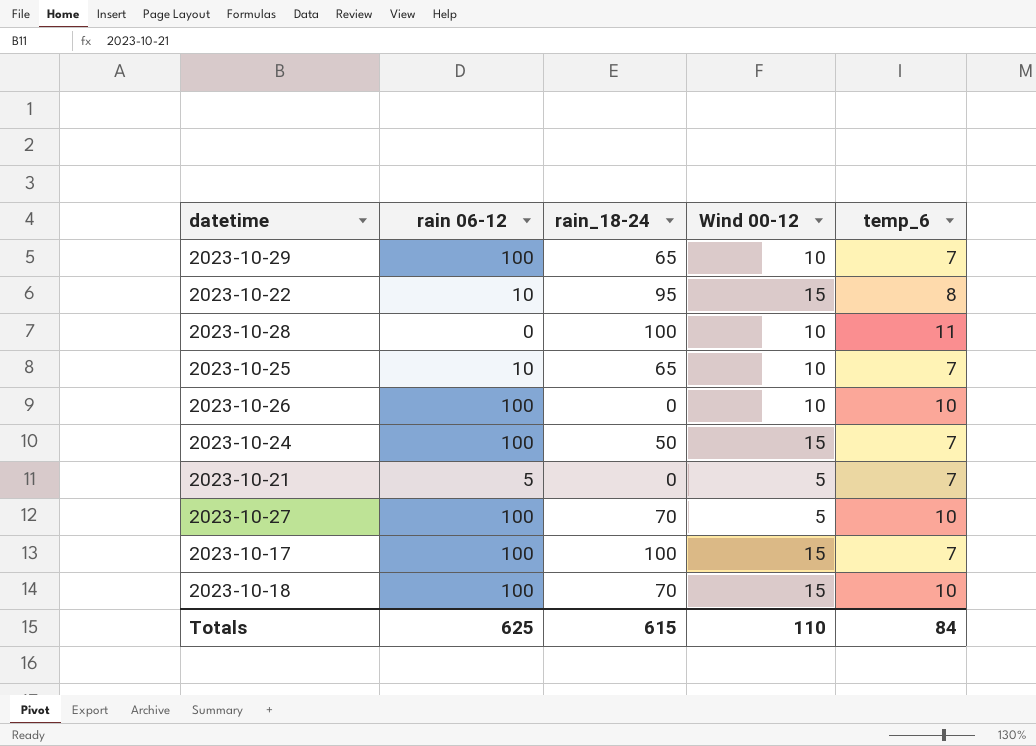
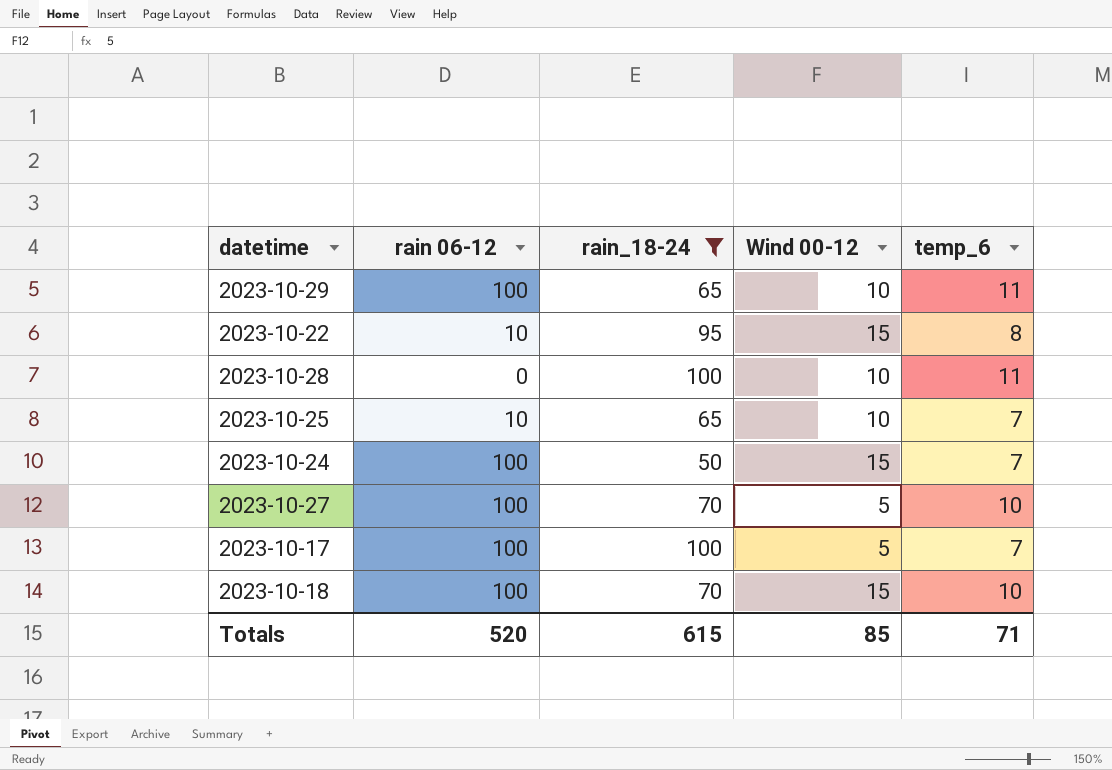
filter: none -> rain_18-24 != 0
2023-10-29 | temp_6: 7 -> 11
2023-10-17 | Wind 00-12: 15 -> 5
Totals | rain 06-12: 625 -> 520
Totals | Wind 00-12: 110 -> 85
Totals | temp_6: 84 -> 71

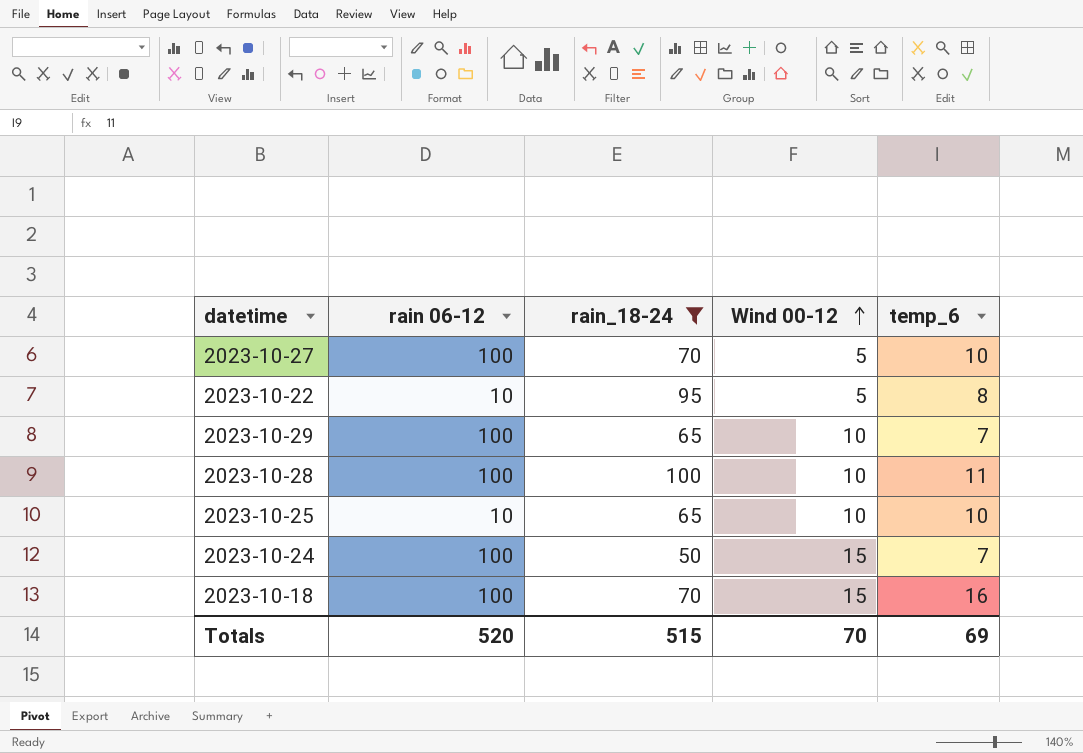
row order: none -> Wind 00-12 ascending
row 2023-10-17: 100 | 100 | 5 | 7 -> none
2023-10-22 | Wind 00-12: 15 -> 5
2023-10-29 | temp_6: 11 -> 7
2023-10-28 | rain 06-12: 0 -> 100
2023-10-25 | temp_6: 7 -> 10
2023-10-18 | temp_6: 10 -> 16
Totals | rain_18-24: 615 -> 515
Totals | Wind 00-12: 85 -> 70
Totals | temp_6: 71 -> 69

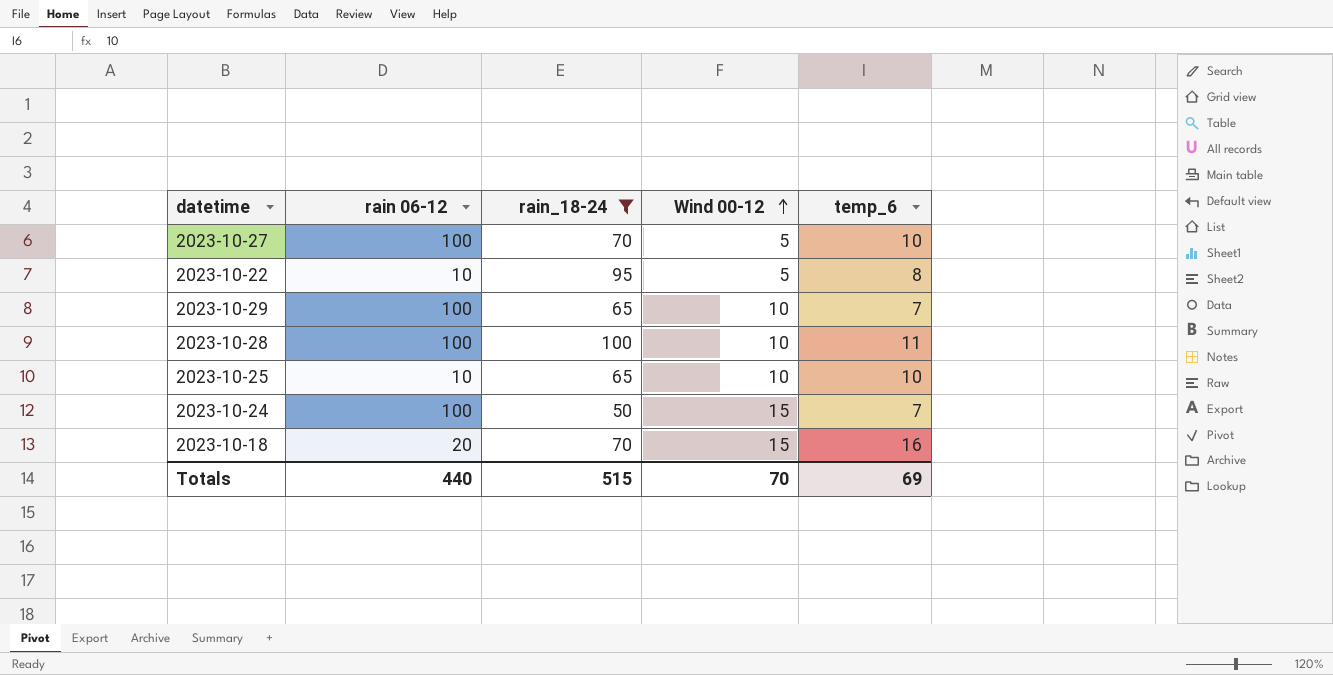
2023-10-18 | rain 06-12: 100 -> 20
Totals | rain 06-12: 520 -> 440

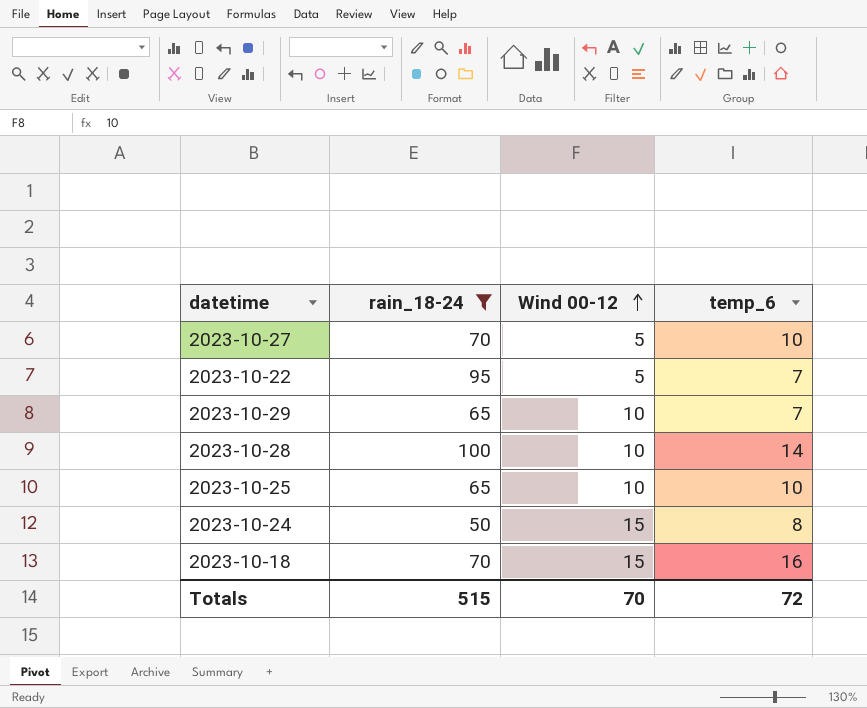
column rain 06-12 | position: 2 -> none
2023-10-22 | temp_6: 8 -> 7
2023-10-28 | temp_6: 11 -> 14
2023-10-24 | temp_6: 7 -> 8
Totals | temp_6: 69 -> 72

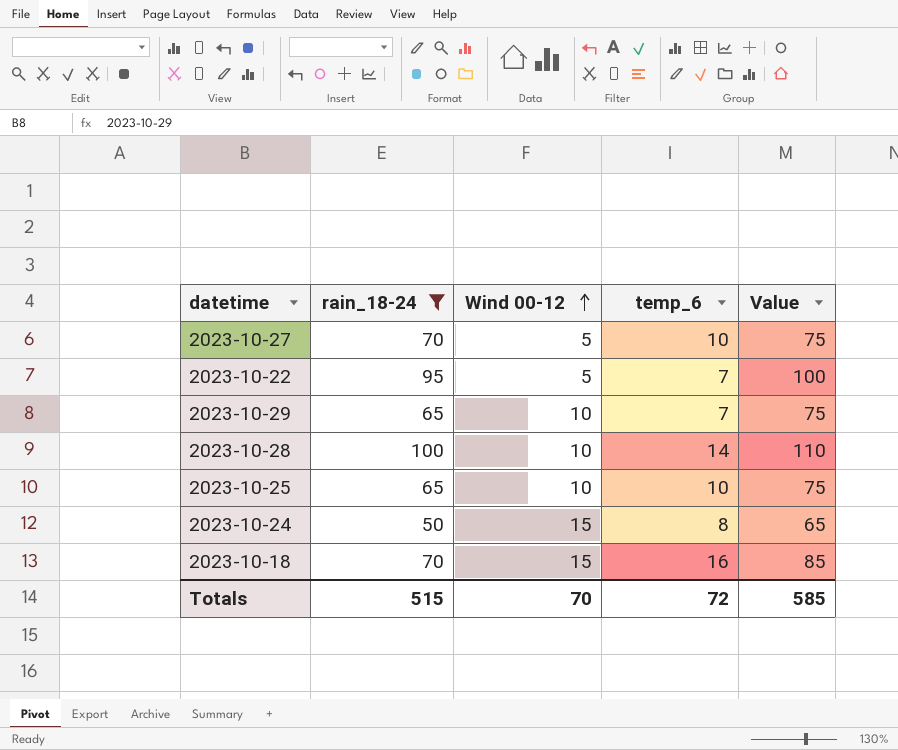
column Value | formula: none -> [rain_18-24] + [Wind 00-12]

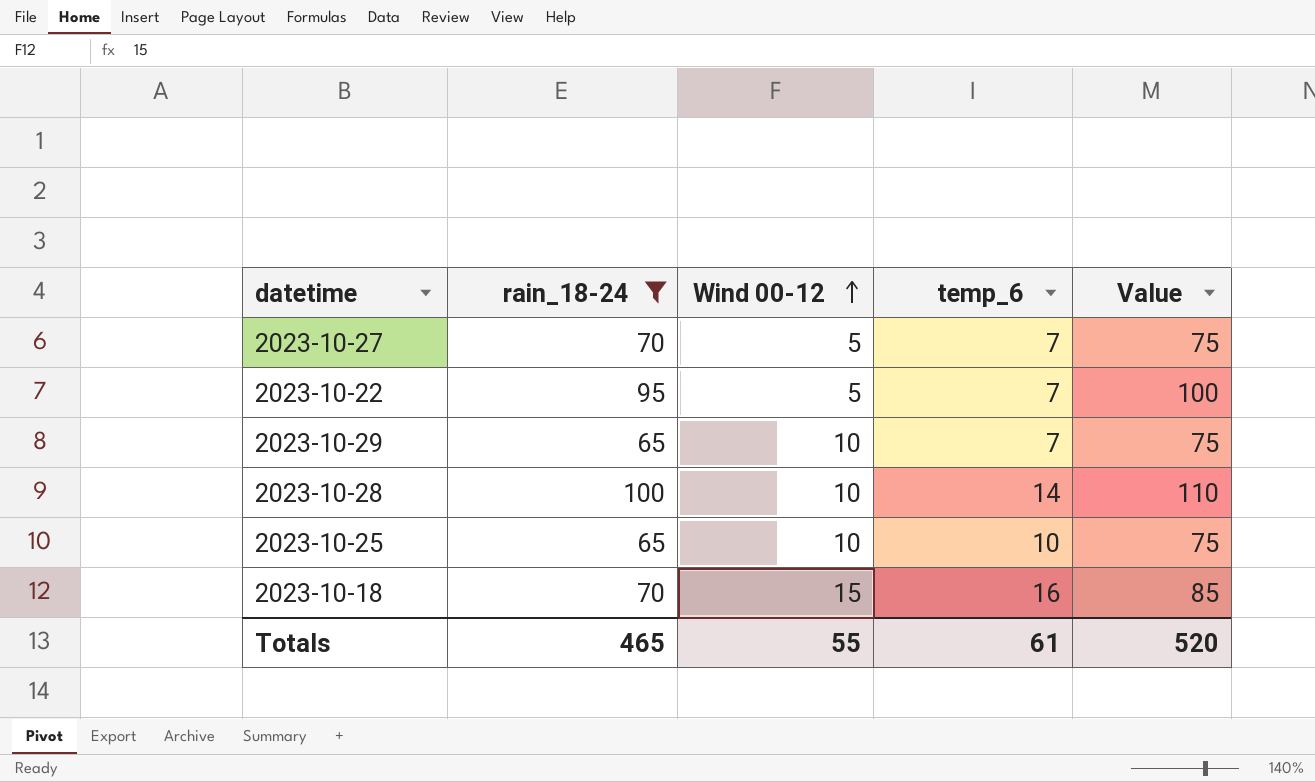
row 2023-10-24: 50 | 15 | 8 | 65 -> none
2023-10-27 | temp_6: 10 -> 7
Totals | rain_18-24: 515 -> 465
Totals | Wind 00-12: 70 -> 55
Totals | temp_6: 72 -> 61
Totals | Value: 585 -> 520

